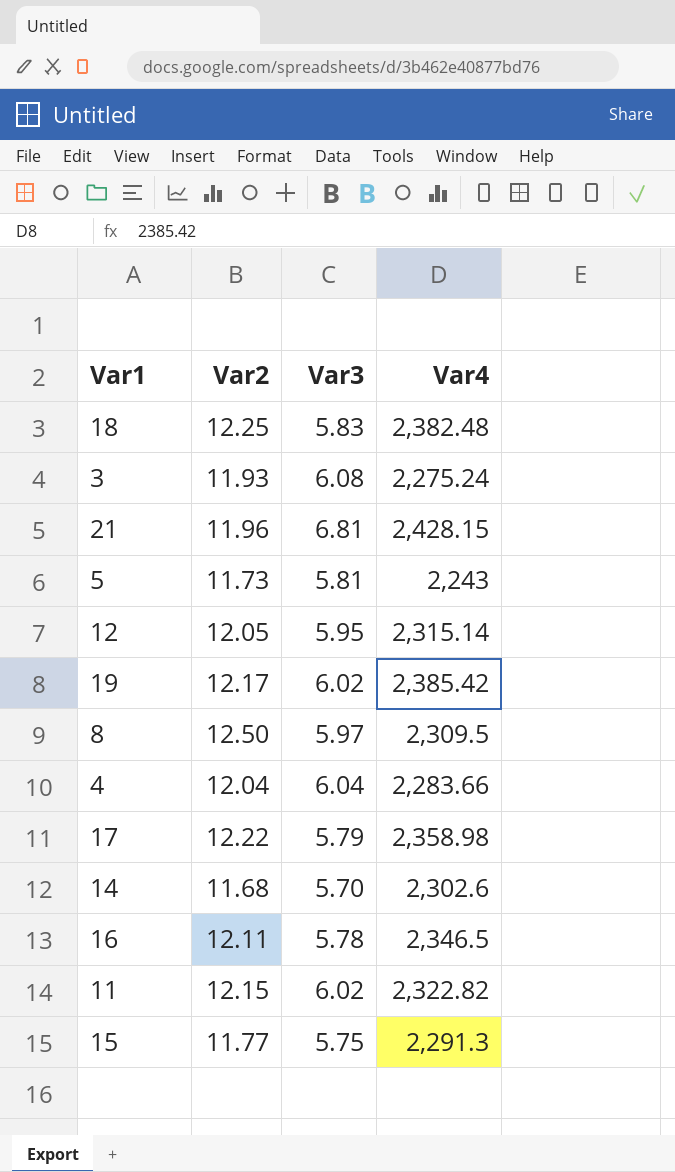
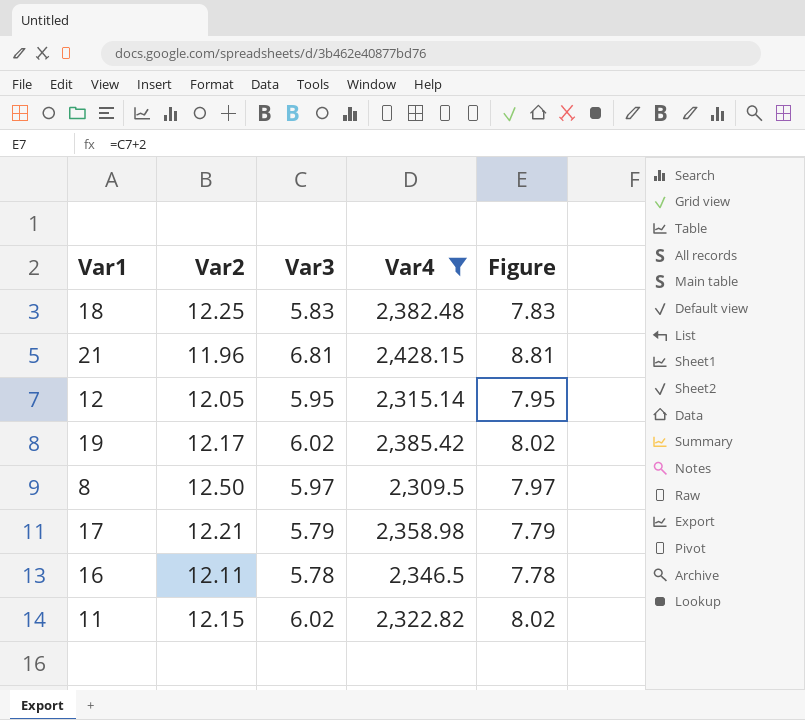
filter: none -> Var4 >= 2,309.5
column Figure | formula: none -> [Var3] + 2
17 | Var2: 12.22 -> 12.21

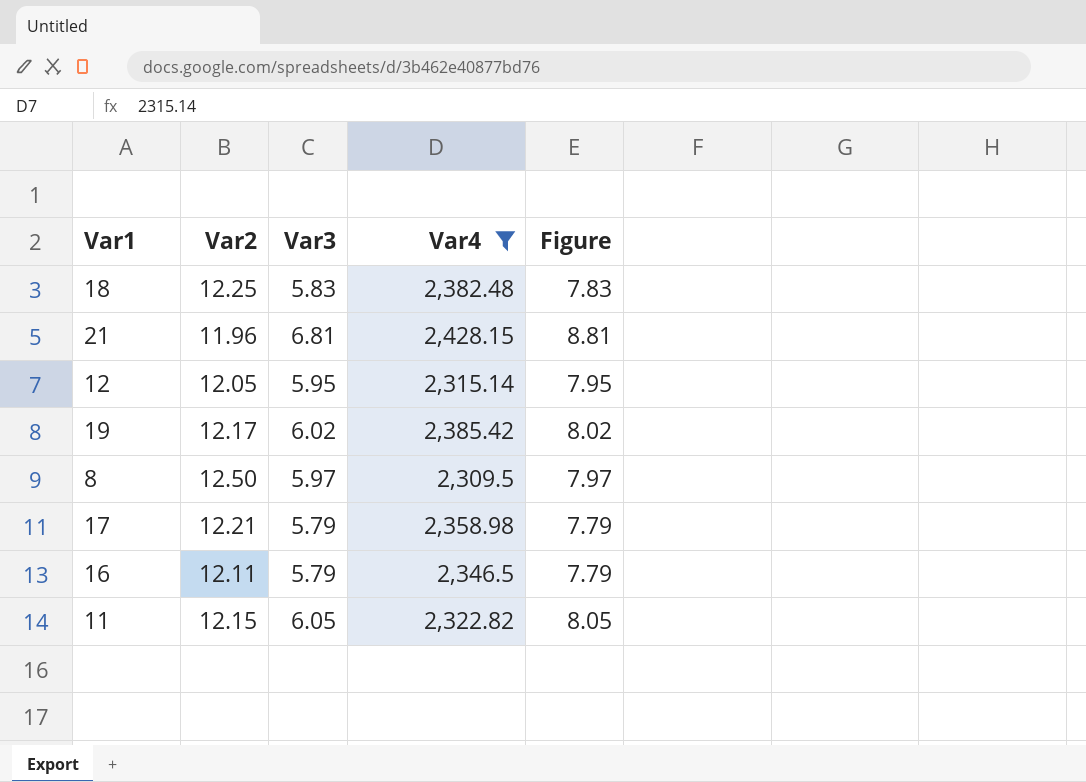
16 | Var3: 5.78 -> 5.79
16 | Figure: 7.78 -> 7.79
11 | Var3: 6.02 -> 6.05
11 | Figure: 8.02 -> 8.05

